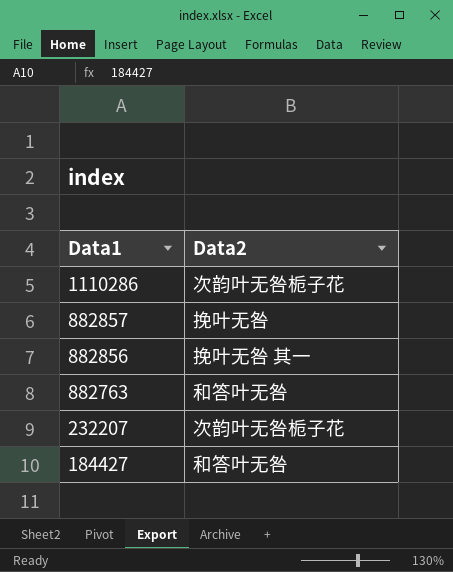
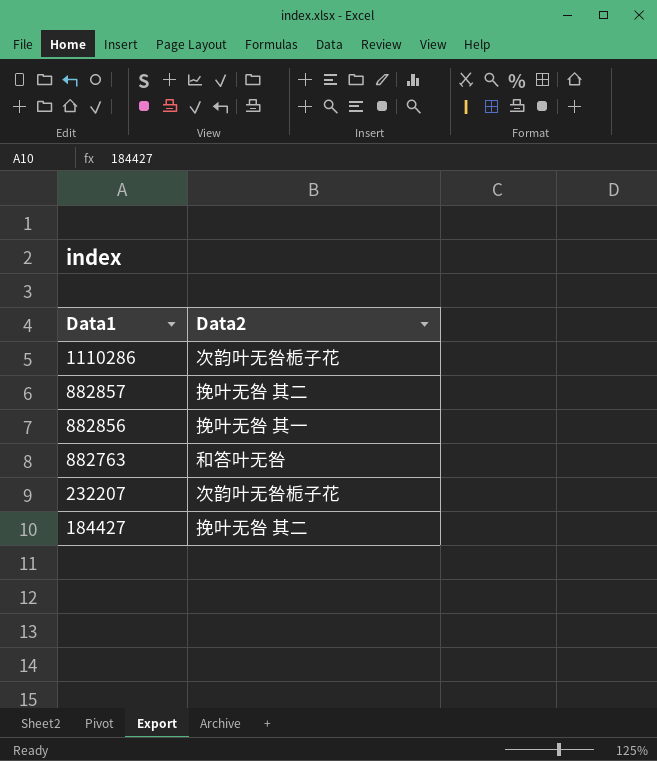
882857 | Data2: 挽叶无咎 -> 挽叶无咎 其二
184427 | Data2: 和答叶无咎 -> 挽叶无咎 其二

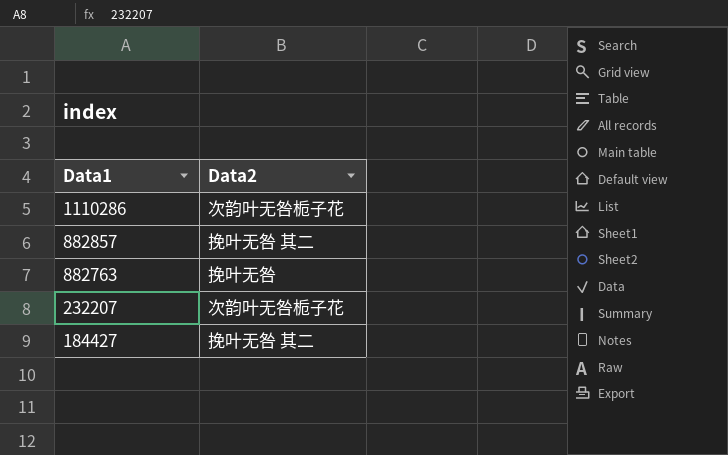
row 882856: 挽叶无咎 其一 -> none
882763 | Data2: 和答叶无咎 -> 挽叶无咎

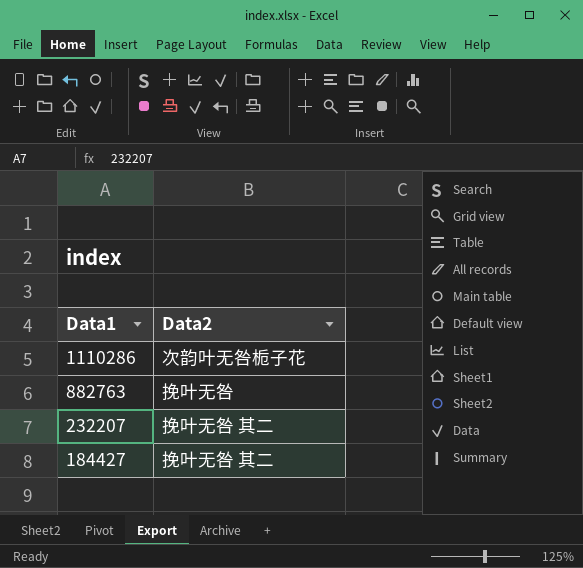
row 882857: 挽叶无咎 其二 -> none
232207 | Data2: 次韵叶无咎栀子花 -> 挽叶无咎 其二

